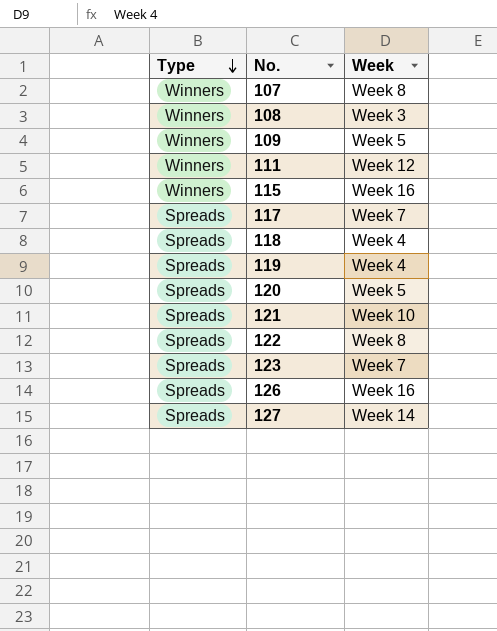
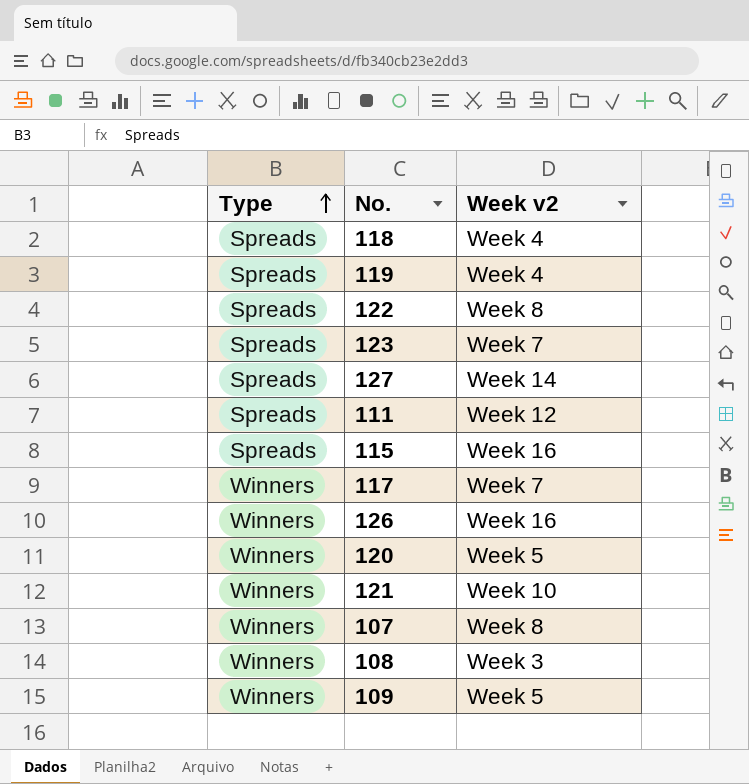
row order: Type descending -> Type ascending
column name: Week -> Week v2
111 | Type: Winners -> Spreads
115 | Type: Winners -> Spreads
117 | Type: Spreads -> Winners
126 | Type: Spreads -> Winners
120 | Type: Spreads -> Winners
121 | Type: Spreads -> Winners

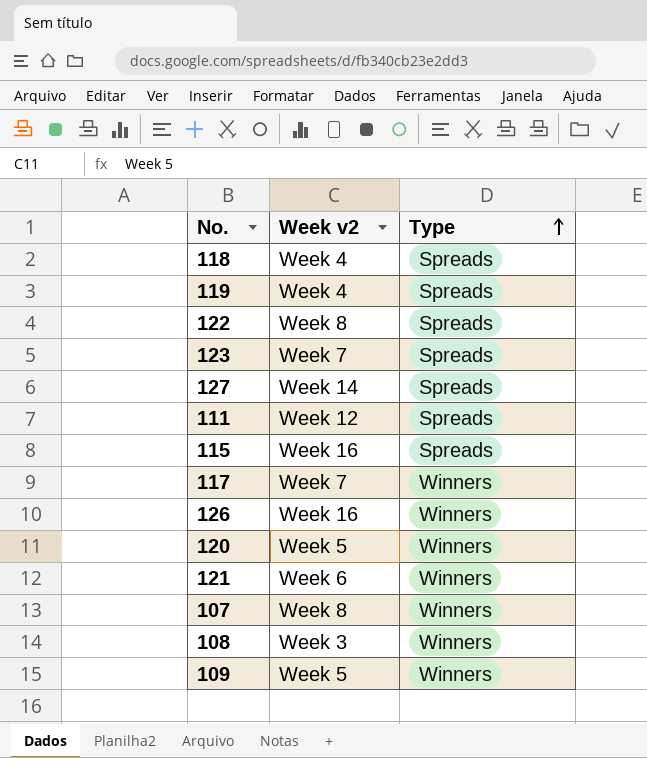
column Type | position: 1 -> 3
121 | Week v2: Week 10 -> Week 6

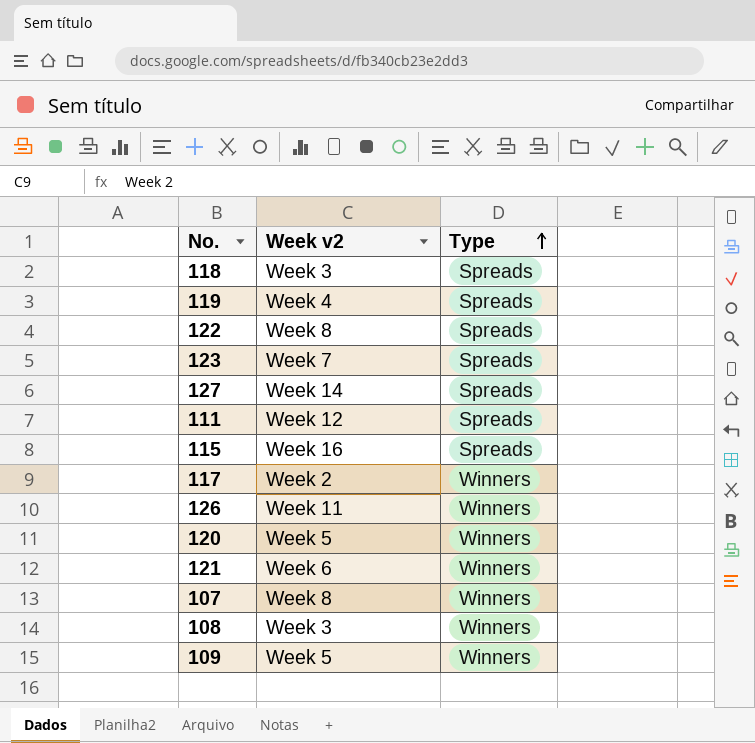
118 | Week v2: Week 4 -> Week 3
117 | Week v2: Week 7 -> Week 2
126 | Week v2: Week 16 -> Week 11

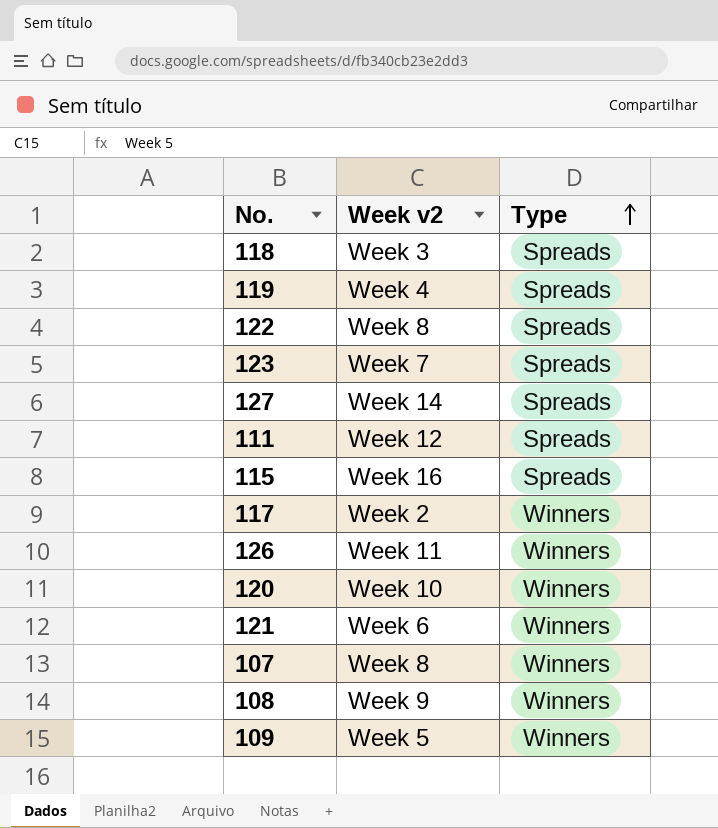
120 | Week v2: Week 5 -> Week 10
108 | Week v2: Week 3 -> Week 9

